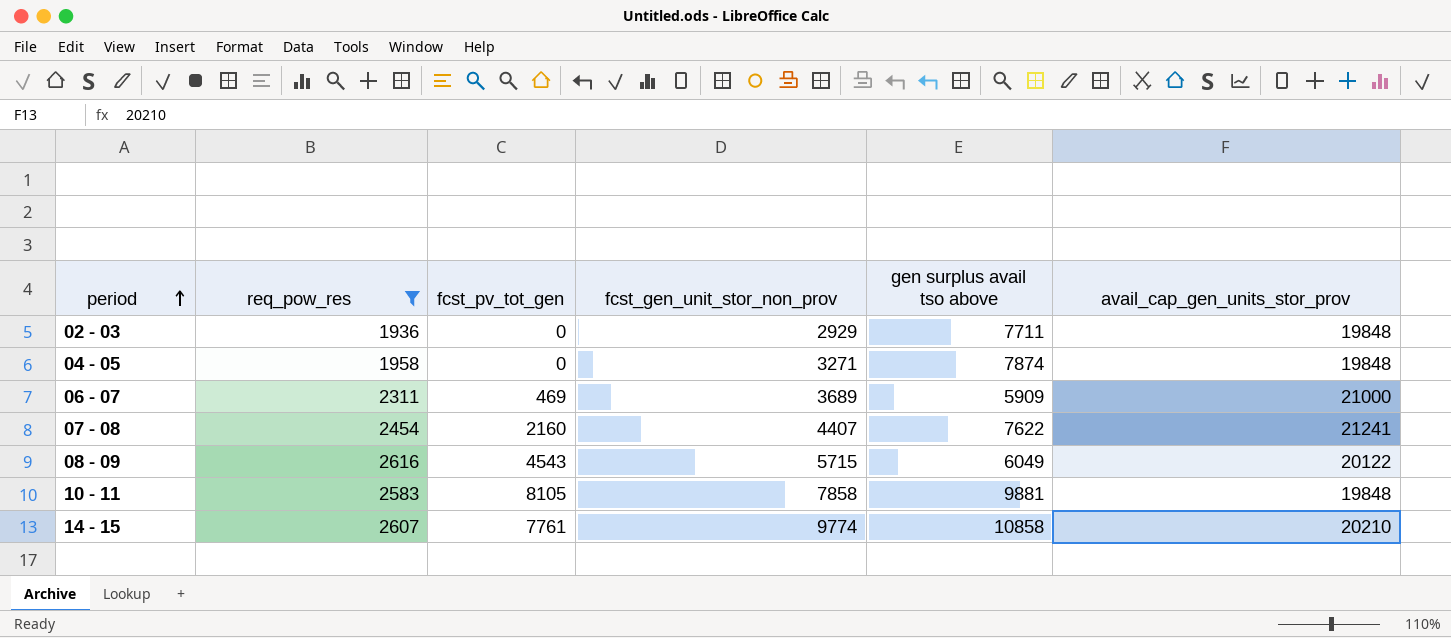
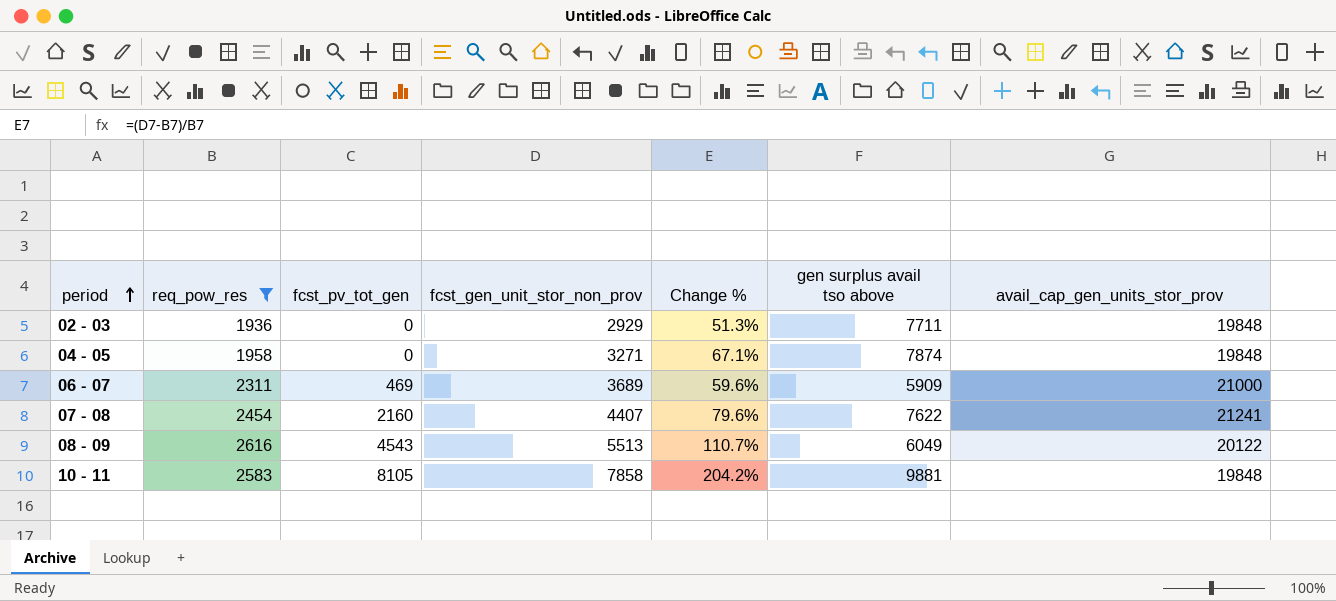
column Change % | formula: none -> ([fcst_gen_unit_stor_non_prov] - [req_pow_res]) / [req_pow_res]
row 14 - 15: 2607 | 7761 | 9774 | 10858 | 20210 -> none
08 - 09 | fcst_gen_unit_stor_non_prov: 5715 -> 5513

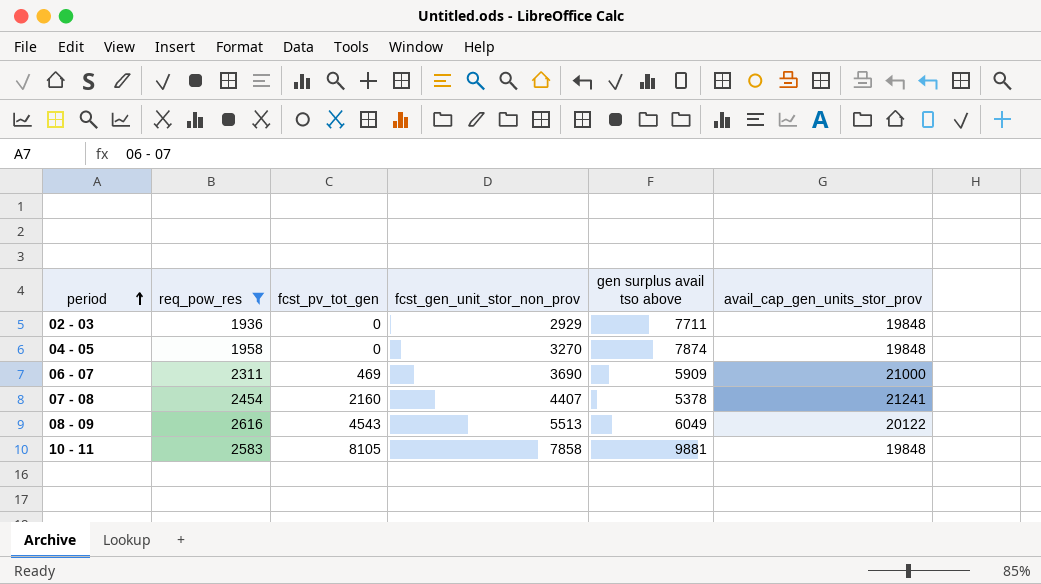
column Change % | formula: ([fcst_gen_unit_stor_non_prov] - [req_pow_res]) / [req_pow_res] -> none
04 - 05 | fcst_gen_unit_stor_non_prov: 3271 -> 3270
06 - 07 | fcst_gen_unit_stor_non_prov: 3689 -> 3690
07 - 08 | gen surplus avail tso above: 7622 -> 5378

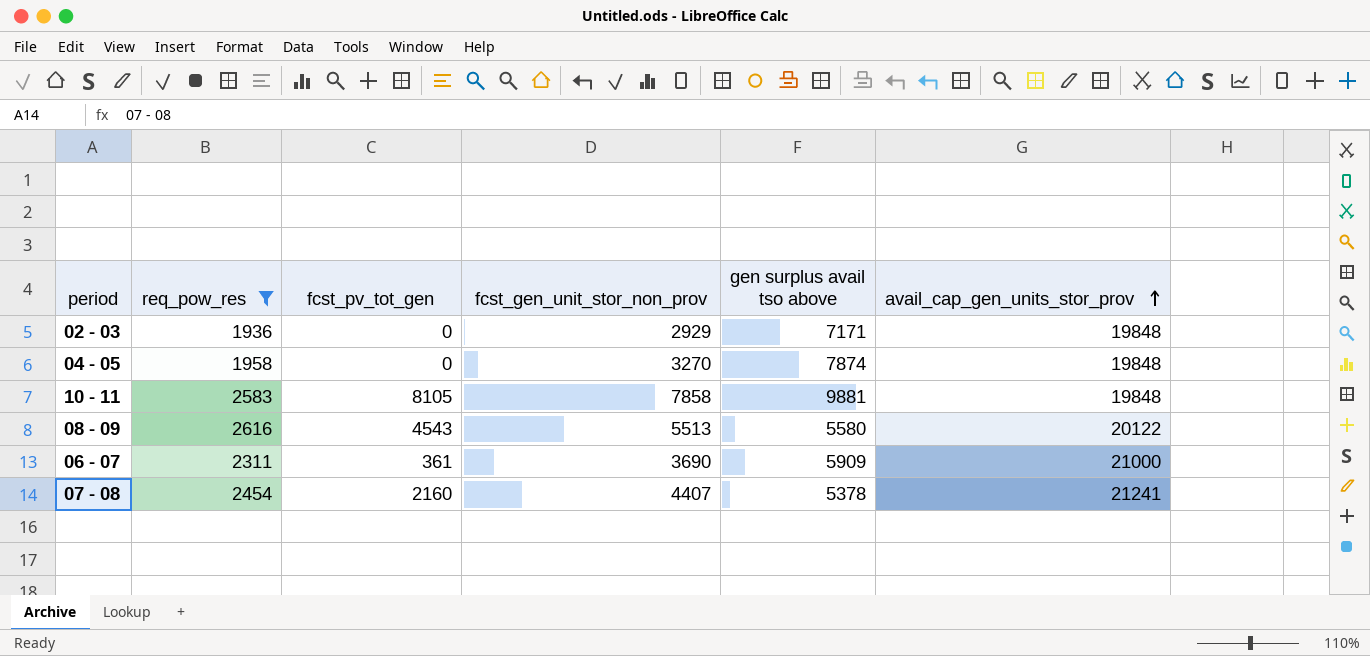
row order: period ascending -> avail_cap_gen_units_stor_prov ascending
02 - 03 | gen surplus avail tso above: 7711 -> 7171
08 - 09 | gen surplus avail tso above: 6049 -> 5580
06 - 07 | fcst_pv_tot_gen: 469 -> 361

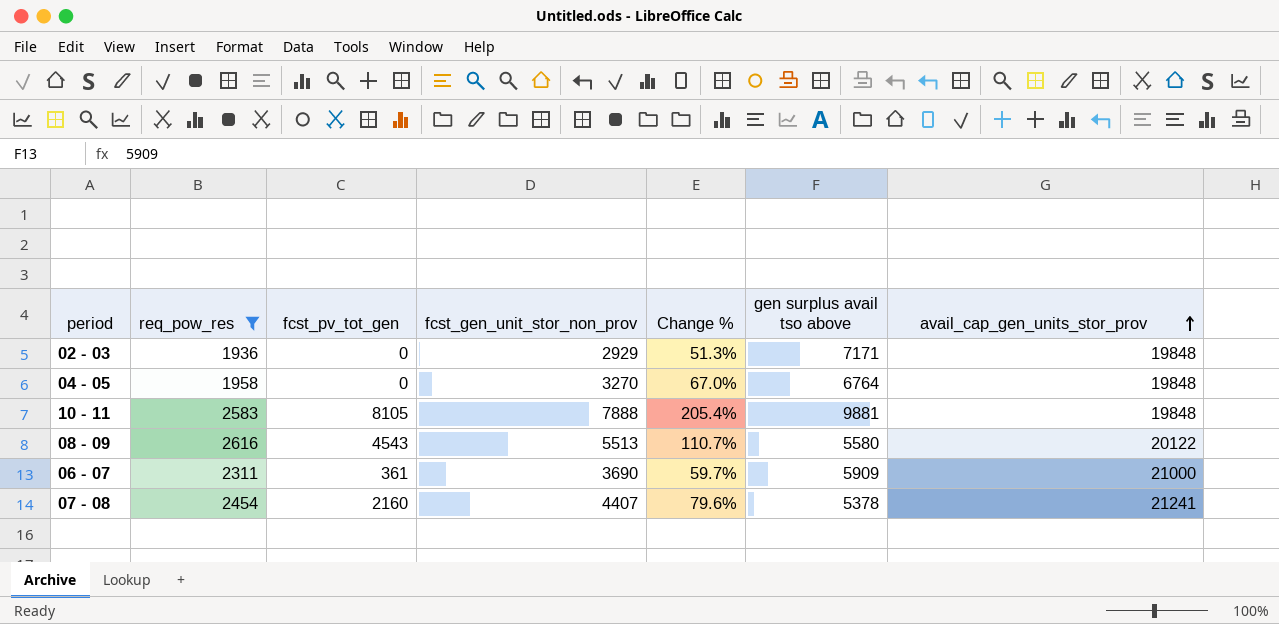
column Change % | formula: none -> ([fcst_gen_unit_stor_non_prov] - [req_pow_res]) / [req_pow_res]
04 - 05 | gen surplus avail tso above: 7874 -> 6764
10 - 11 | fcst_gen_unit_stor_non_prov: 7858 -> 7888

